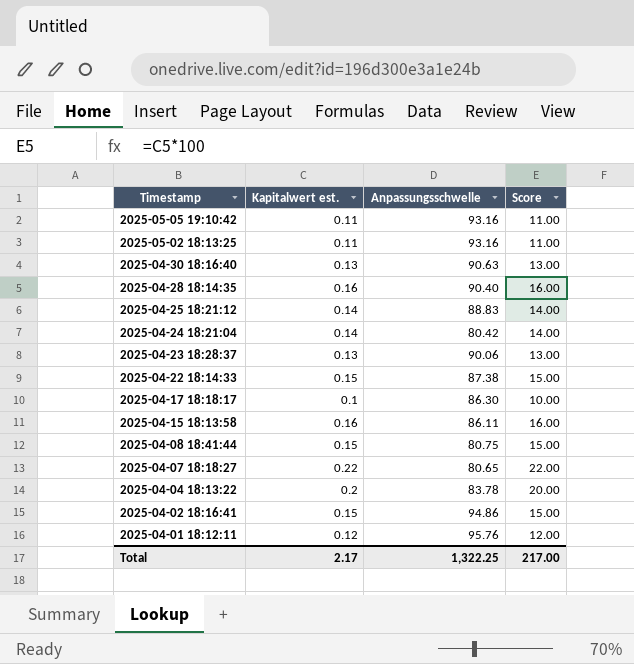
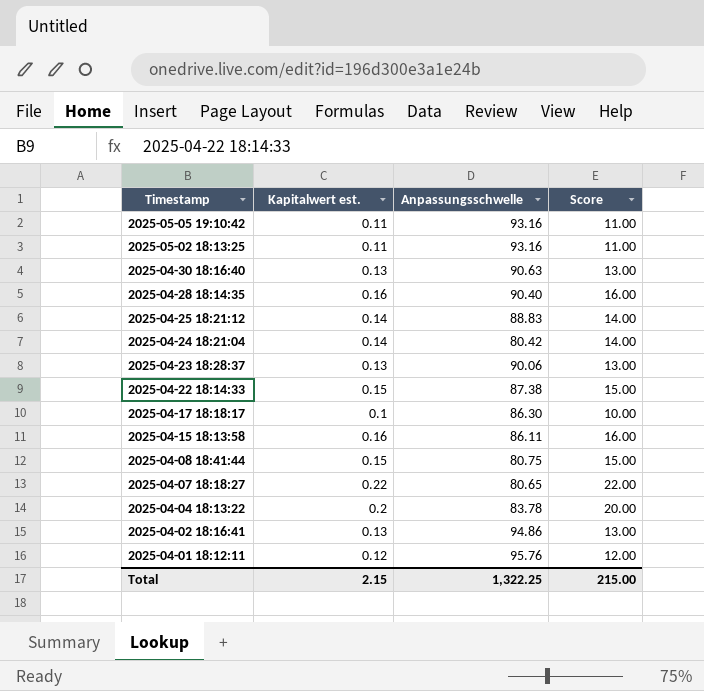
2025-04-02 18:16:41 | Kapitalwert est.: 0.15 -> 0.13
2025-04-02 18:16:41 | Score: 15.00 -> 13.00
Total | Kapitalwert est.: 2.17 -> 2.15
Total | Score: 217.00 -> 215.00

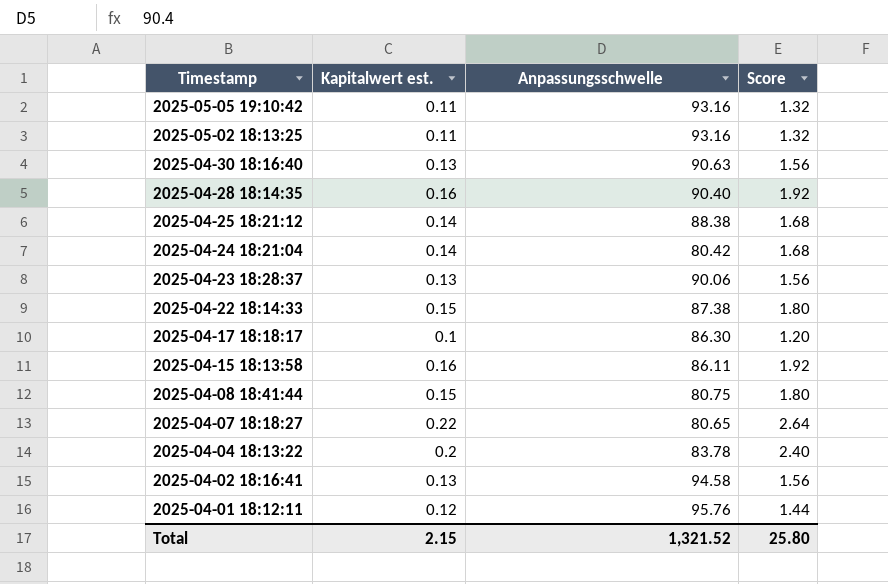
column Score | formula: [Kapitalwert est.] * 100 -> [Kapitalwert est.] * 12
2025-04-25 18:21:12 | Anpassungsschwelle: 88.83 -> 88.38
2025-04-02 18:16:41 | Anpassungsschwelle: 94.86 -> 94.58
Total | Anpassungsschwelle: 1,322.25 -> 1,321.52
Total | Score: 215.00 -> 25.80

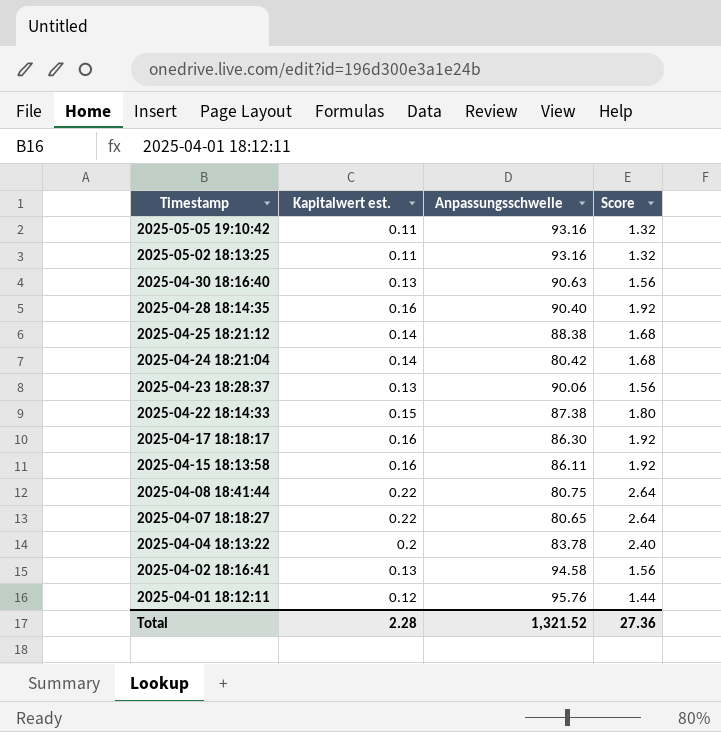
2025-04-17 18:18:17 | Kapitalwert est.: 0.1 -> 0.16
2025-04-17 18:18:17 | Score: 1.20 -> 1.92
2025-04-08 18:41:44 | Kapitalwert est.: 0.15 -> 0.22
2025-04-08 18:41:44 | Score: 1.80 -> 2.64
Total | Kapitalwert est.: 2.15 -> 2.28
Total | Score: 25.80 -> 27.36

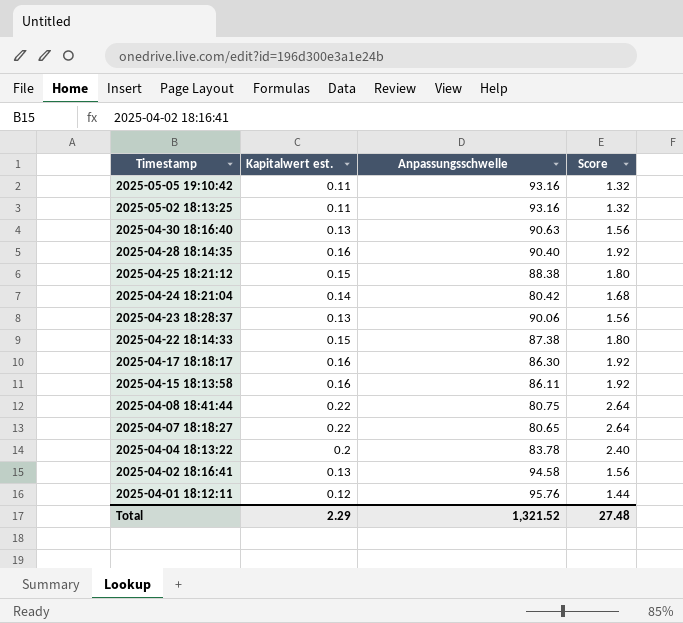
2025-04-25 18:21:12 | Kapitalwert est.: 0.14 -> 0.15
2025-04-25 18:21:12 | Score: 1.68 -> 1.80
Total | Kapitalwert est.: 2.28 -> 2.29
Total | Score: 27.36 -> 27.48

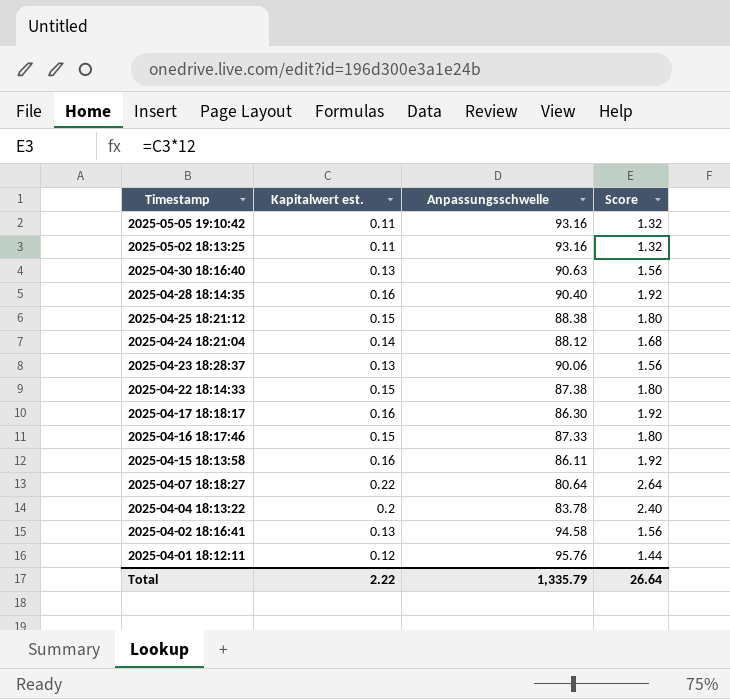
row 2025-04-08 18:41:44: 0.22 | 80.75 | 2.64 -> none
2025-04-24 18:21:04 | Anpassungsschwelle: 80.42 -> 88.12
row 2025-04-16 18:17:46: none -> 0.15 | 87.33 | 1.80
2025-04-07 18:18:27 | Anpassungsschwelle: 80.65 -> 80.64
Total | Kapitalwert est.: 2.29 -> 2.22
Total | Anpassungsschwelle: 1,321.52 -> 1,335.79
Total | Score: 27.48 -> 26.64

